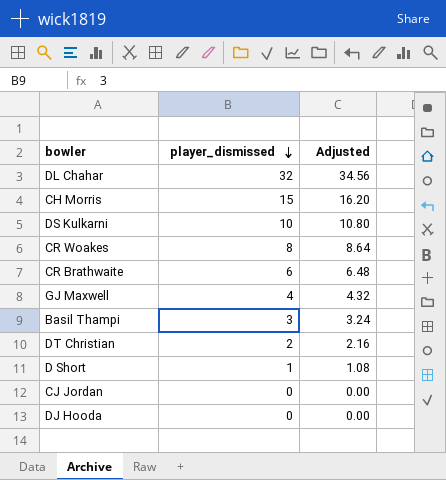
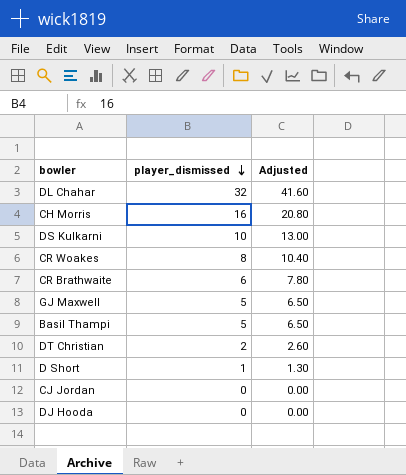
column Adjusted | formula: [player_dismissed] * 1.08 -> [player_dismissed] * 1.3
CH Morris | player_dismissed: 15 -> 16
GJ Maxwell | player_dismissed: 4 -> 5
Basil Thampi | player_dismissed: 3 -> 5

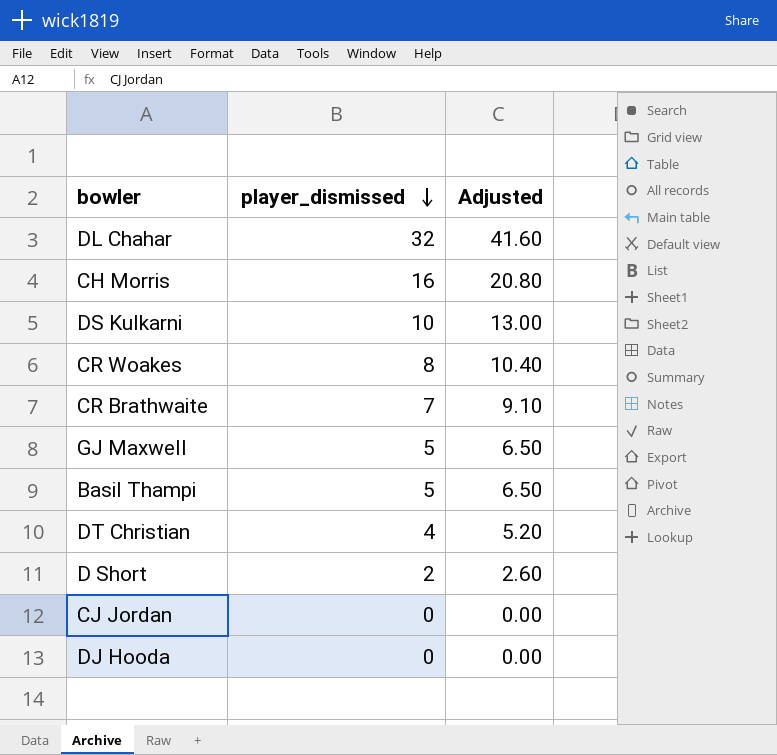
CR Brathwaite | player_dismissed: 6 -> 7
CR Brathwaite | Adjusted: 7.80 -> 9.10
DT Christian | player_dismissed: 2 -> 4
DT Christian | Adjusted: 2.60 -> 5.20
D Short | player_dismissed: 1 -> 2
D Short | Adjusted: 1.30 -> 2.60

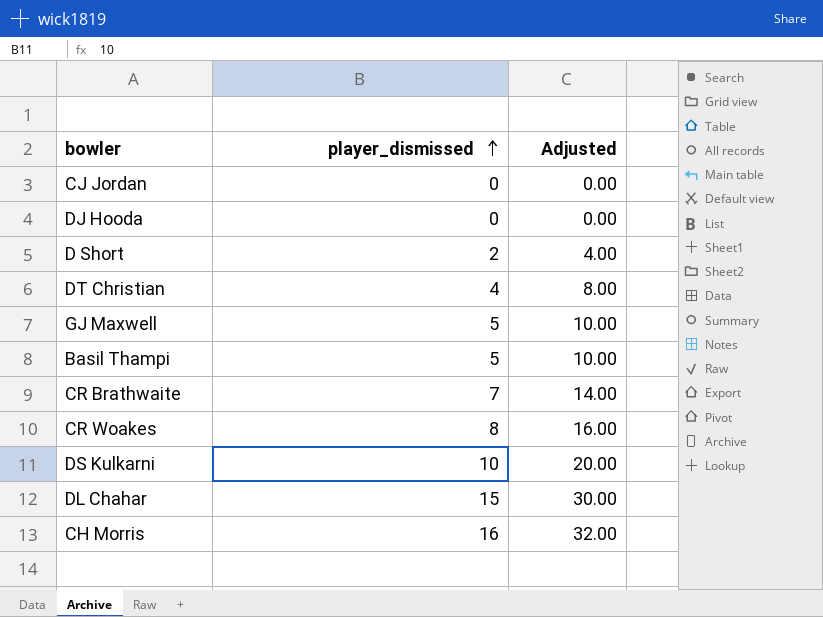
row order: player_dismissed descending -> player_dismissed ascending
column Adjusted | formula: [player_dismissed] * 1.3 -> [player_dismissed] * 2
DL Chahar | player_dismissed: 32 -> 15

